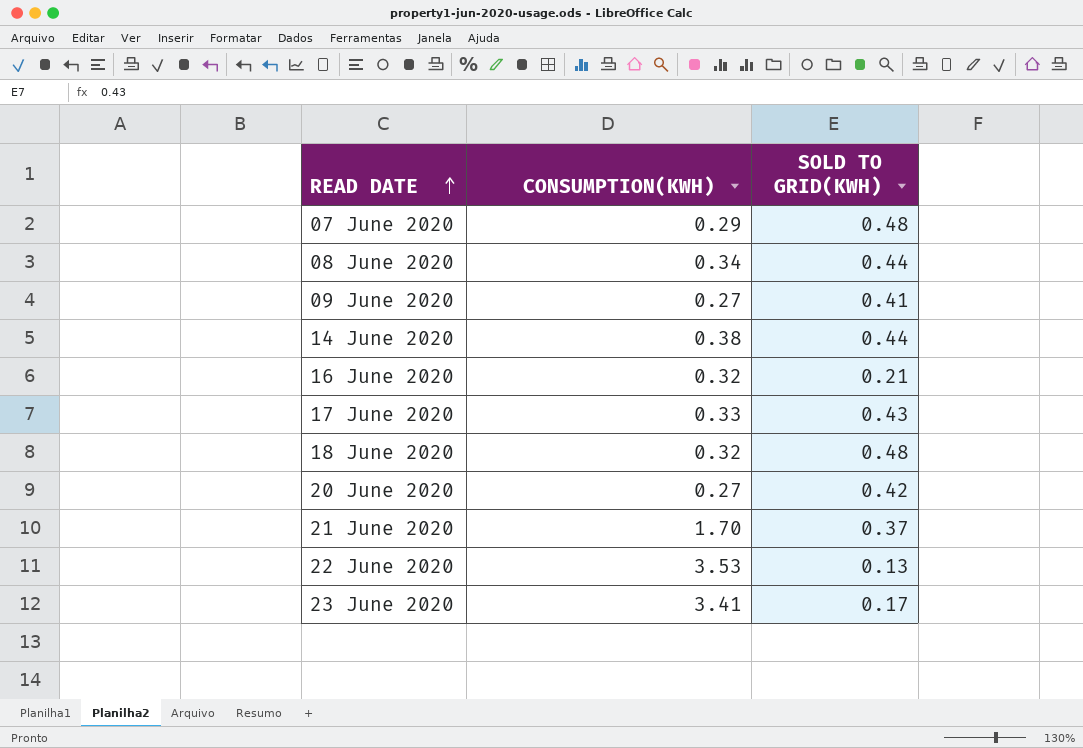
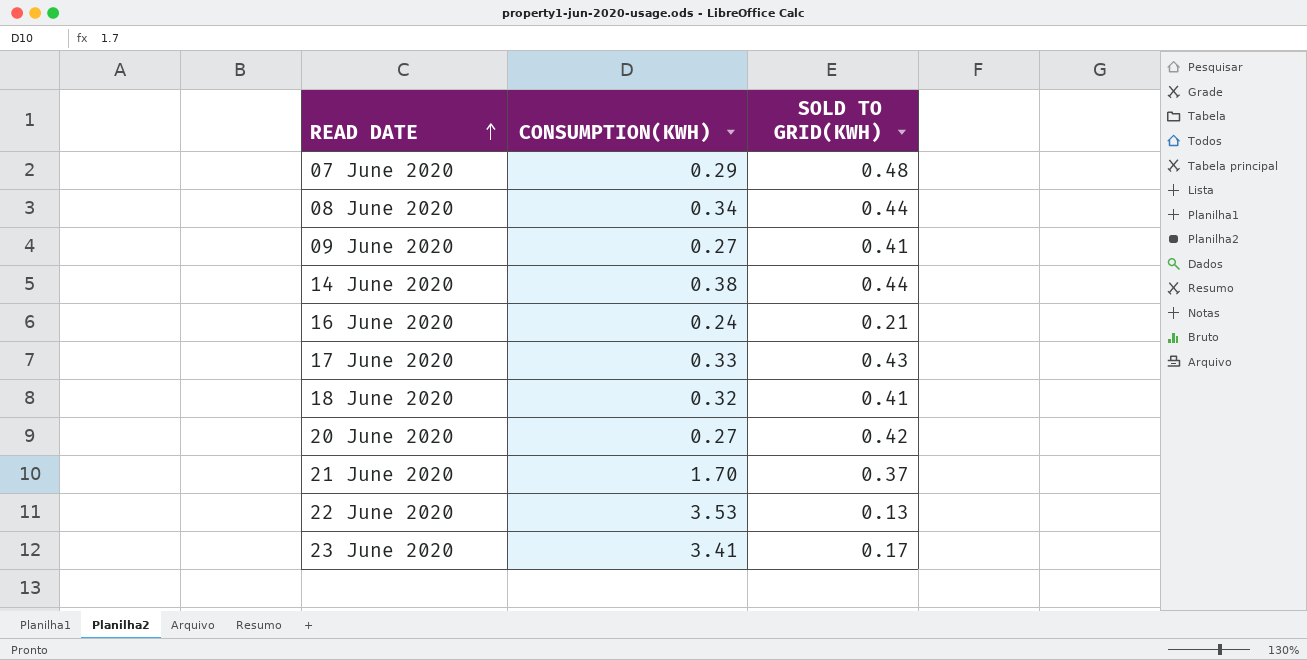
16 June 2020 | CONSUMPTION(KWH): 0.32 -> 0.24
18 June 2020 | SOLD TO GRID(KWH): 0.48 -> 0.41

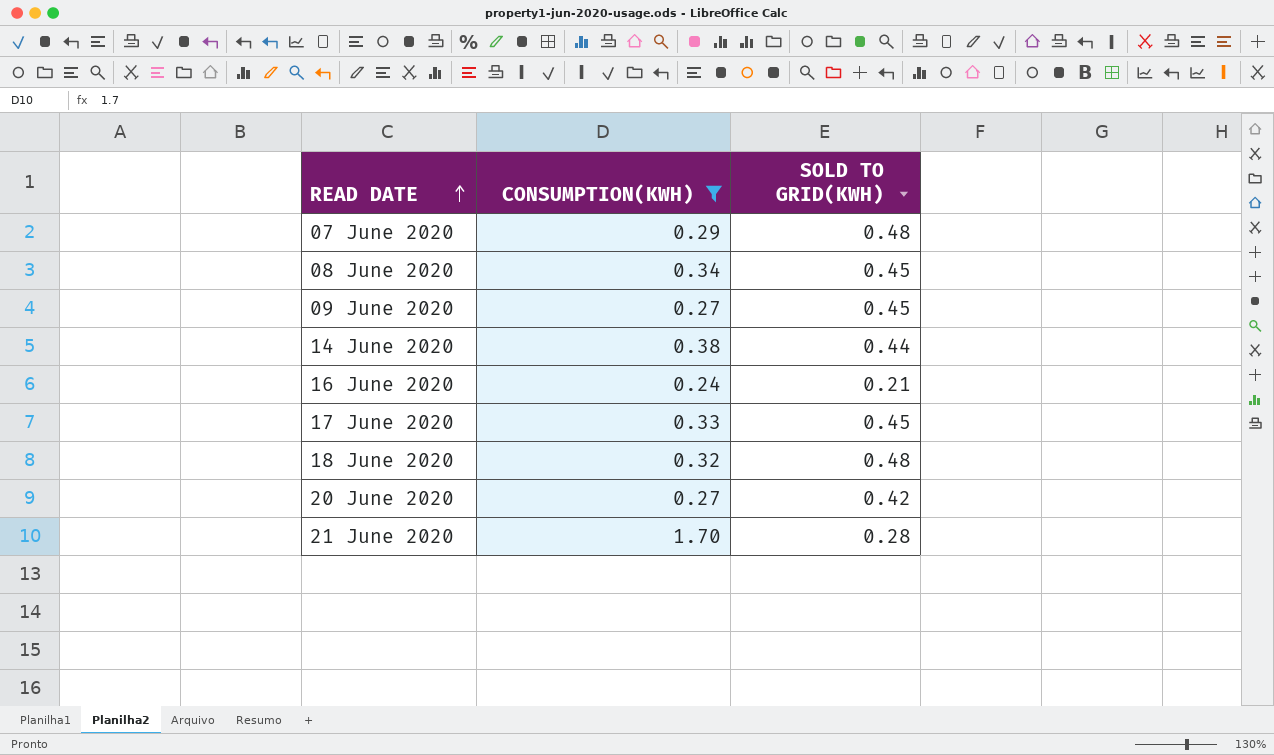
filter: none -> CONSUMPTION(KWH) <= 1.70
08 June 2020 | SOLD TO GRID(KWH): 0.44 -> 0.45
09 June 2020 | SOLD TO GRID(KWH): 0.41 -> 0.45
17 June 2020 | SOLD TO GRID(KWH): 0.43 -> 0.45
18 June 2020 | SOLD TO GRID(KWH): 0.41 -> 0.48
21 June 2020 | SOLD TO GRID(KWH): 0.37 -> 0.28

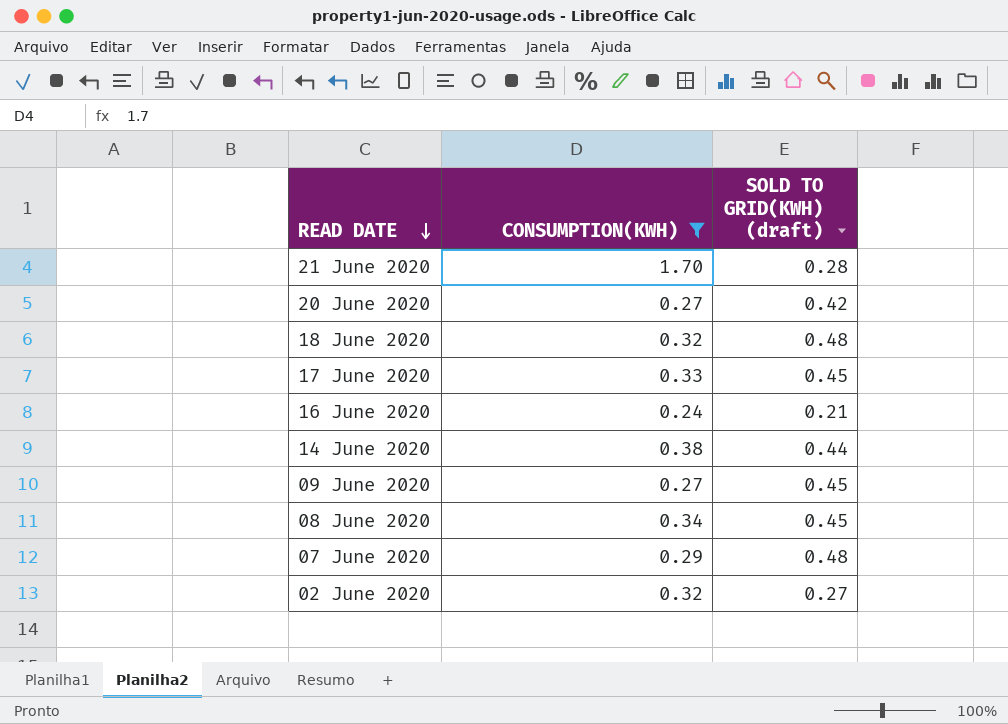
row order: READ DATE ascending -> READ DATE descending
column name: SOLD TO GRID(KWH) -> SOLD TO GRID(KWH) (draft)
row 02 June 2020: none -> 0.32 | 0.27

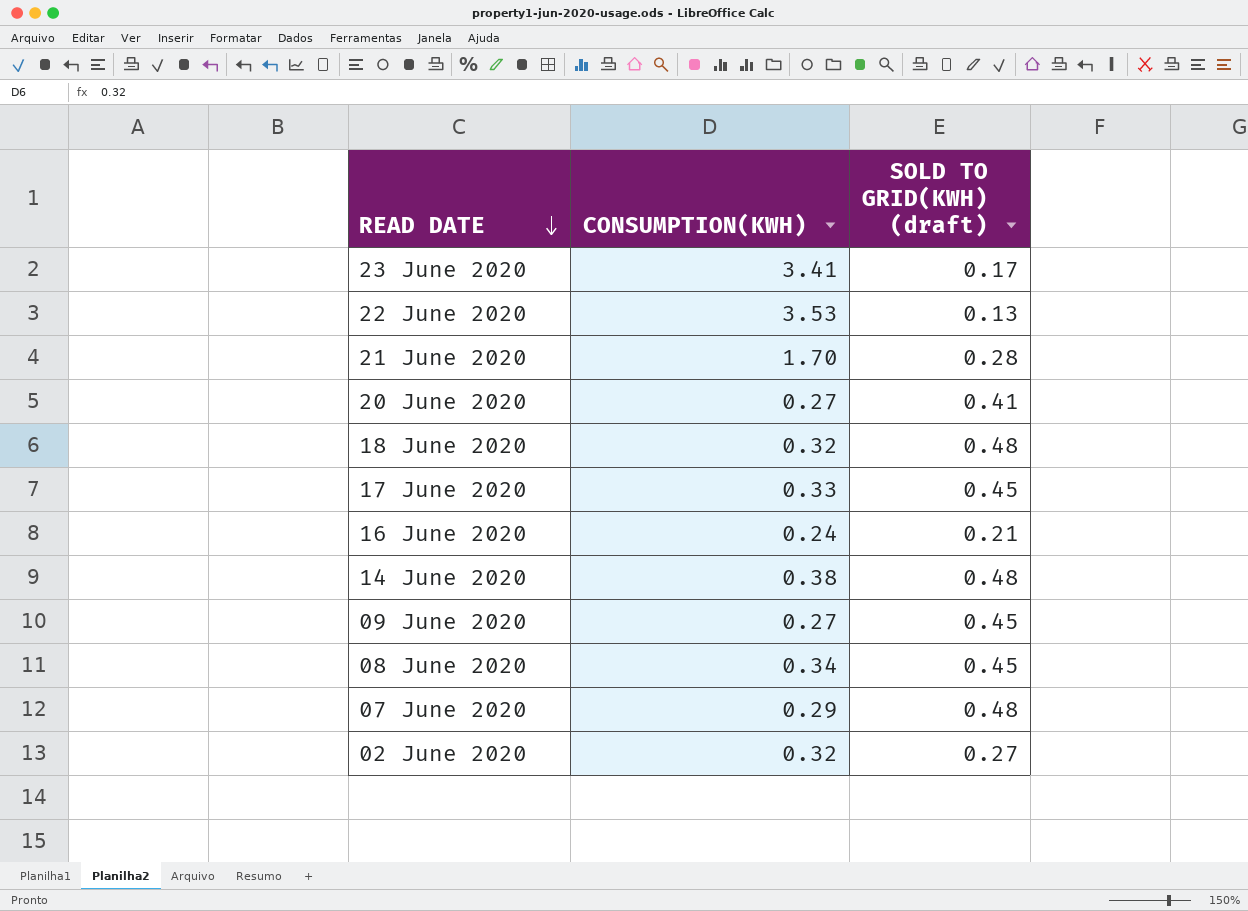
filter: CONSUMPTION(KWH) <= 1.70 -> none
20 June 2020 | SOLD TO GRID(KWH) (draft): 0.42 -> 0.41
14 June 2020 | SOLD TO GRID(KWH) (draft): 0.44 -> 0.48

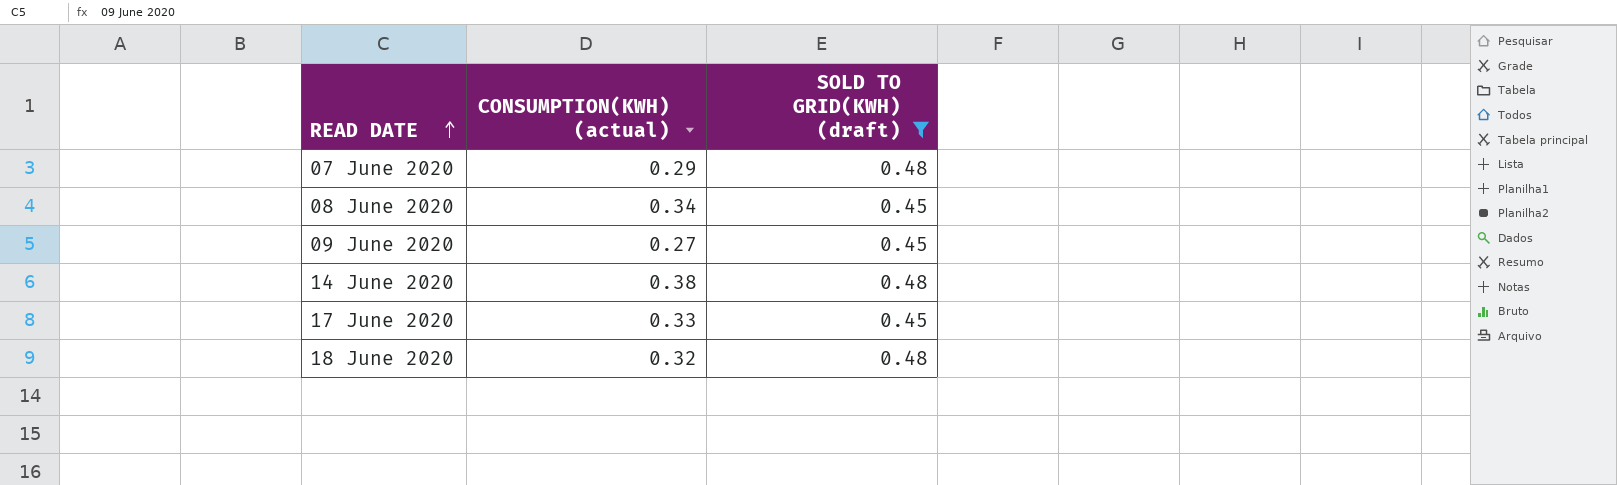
filter: none -> SOLD TO GRID(KWH) (draft) >= 0.45
row order: READ DATE descending -> READ DATE ascending
column name: CONSUMPTION(KWH) -> CONSUMPTION(KWH) (actual)

